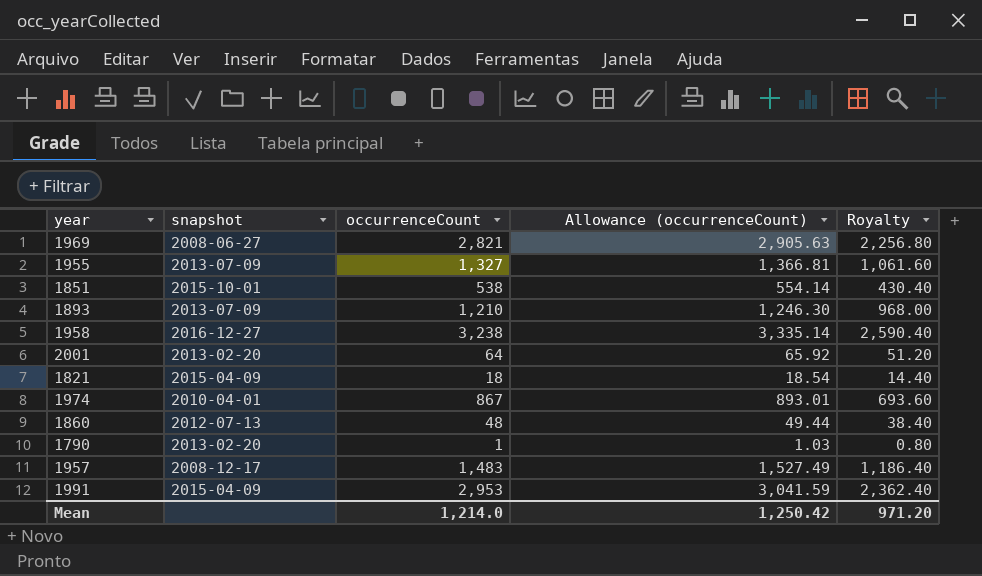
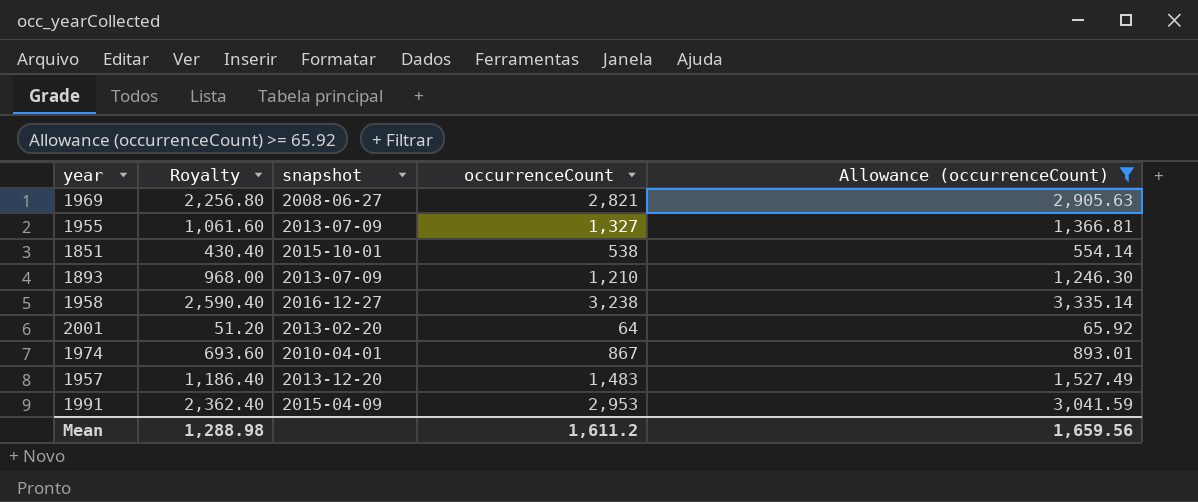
filter: none -> Allowance (occurrenceCount) >= 65.92
column Royalty | position: 5 -> 2
1957 | snapshot: 2008-12-17 -> 2013-12-20
Mean | Royalty: 971.20 -> 1,288.98
Mean | occurrenceCount: 1,214.0 -> 1,611.2
Mean | Allowance (occurrenceCount): 1,250.42 -> 1,659.56

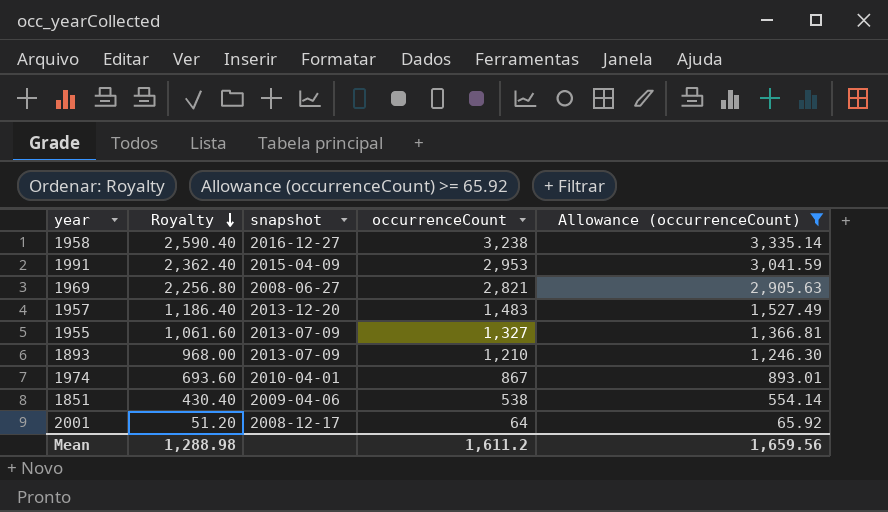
row order: none -> Royalty descending
1851 | snapshot: 2015-10-01 -> 2009-04-06
2001 | snapshot: 2013-02-20 -> 2008-12-17

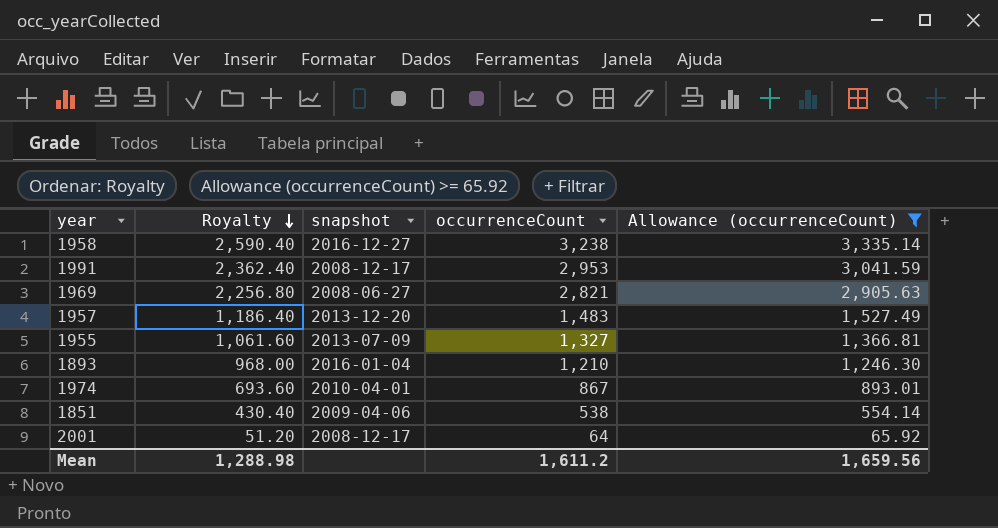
1991 | snapshot: 2015-04-09 -> 2008-12-17
1893 | snapshot: 2013-07-09 -> 2016-01-04

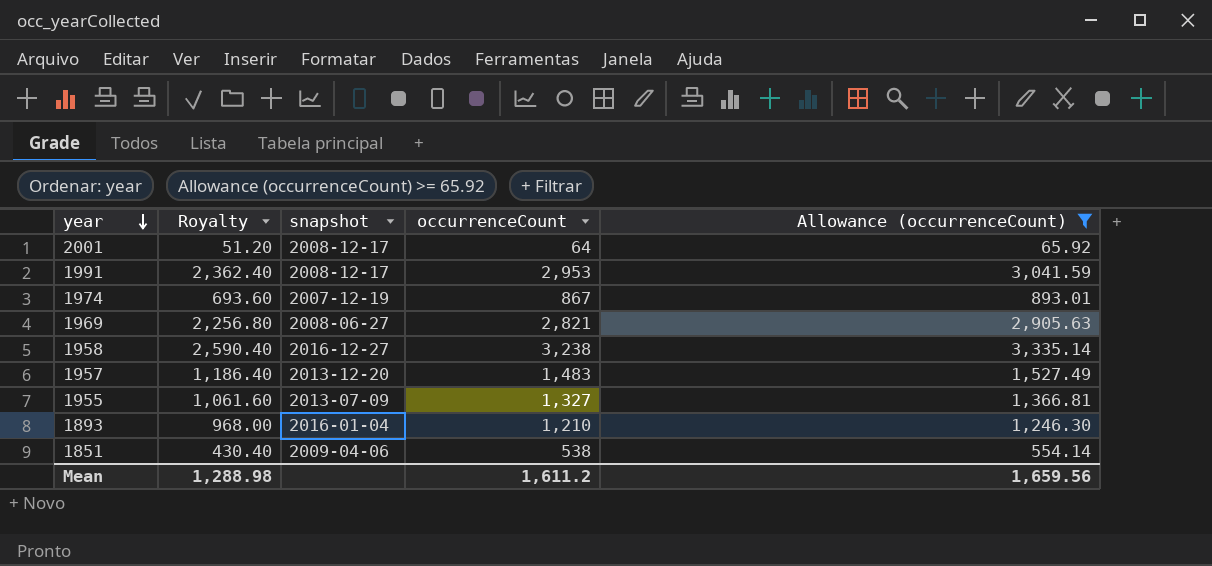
row order: Royalty descending -> year descending
1974 | snapshot: 2010-04-01 -> 2007-12-19

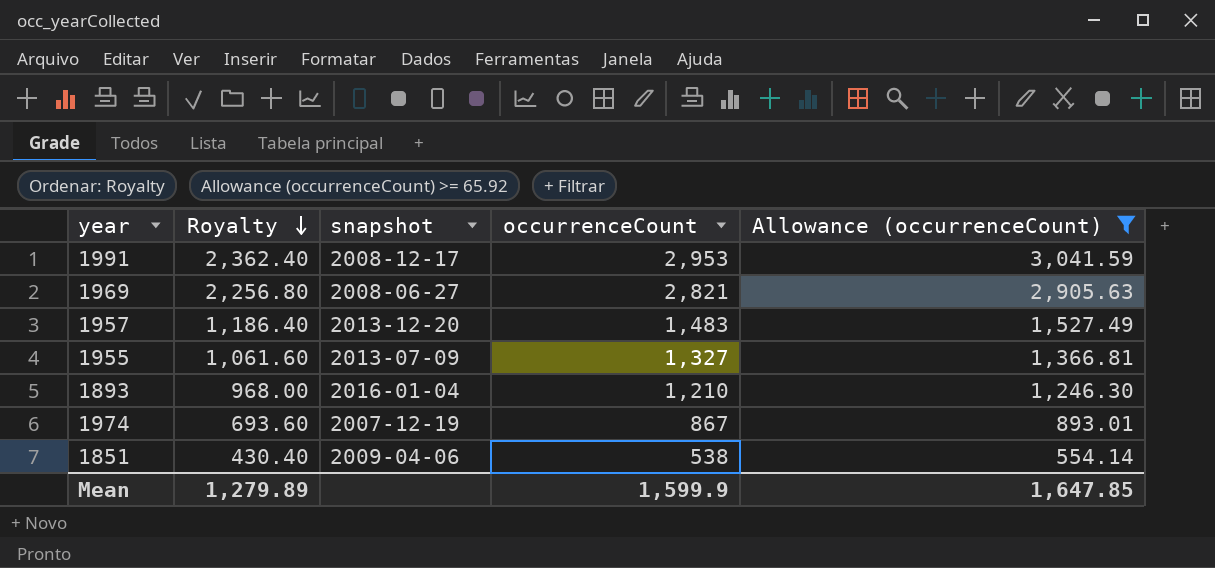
row order: year descending -> Royalty descending
row 2001: 51.20 | 2008-12-17 | 64 | 65.92 -> none
row 1958: 2,590.40 | 2016-12-27 | 3,238 | 3,335.14 -> none
Mean | Royalty: 1,288.98 -> 1,279.89
Mean | occurrenceCount: 1,611.2 -> 1,599.9
Mean | Allowance (occurrenceCount): 1,659.56 -> 1,647.85

